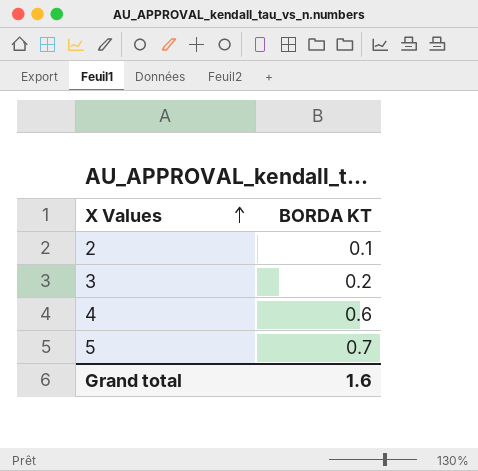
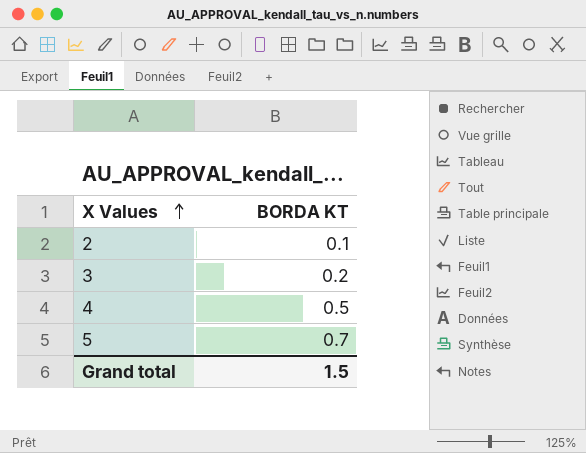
4 | BORDA KT: 0.6 -> 0.5
Grand total | BORDA KT: 1.6 -> 1.5

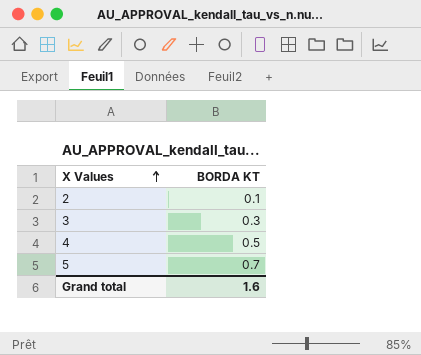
3 | BORDA KT: 0.2 -> 0.3
Grand total | BORDA KT: 1.5 -> 1.6

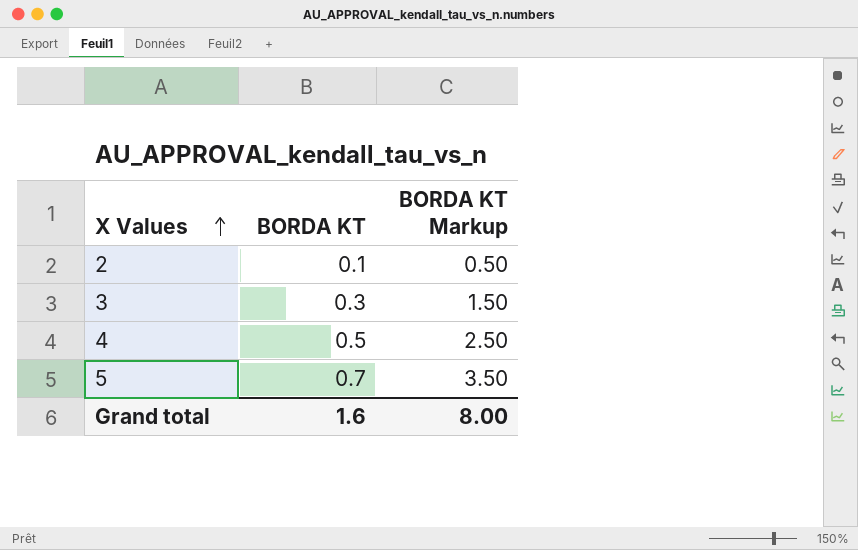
column BORDA KT Markup | formula: none -> [BORDA KT] * 5

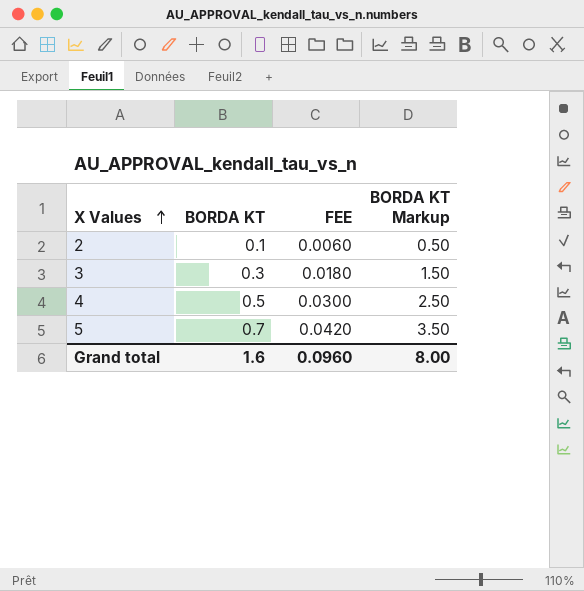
column FEE | formula: none -> [BORDA KT] * 0.06

